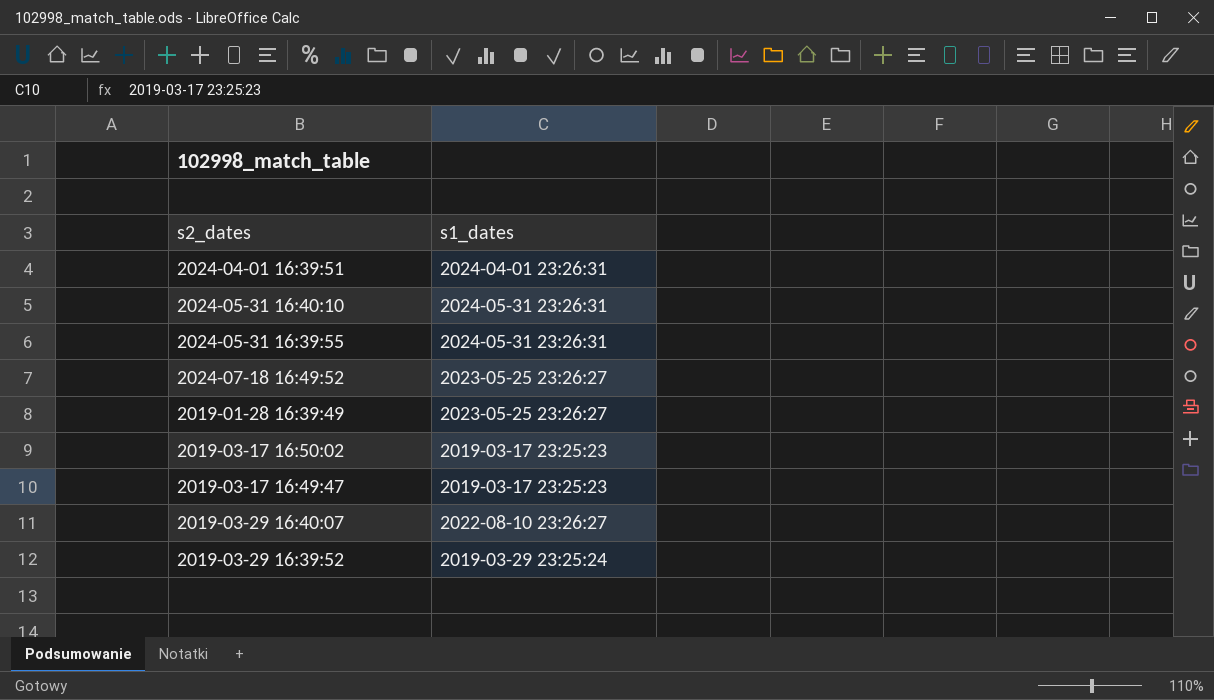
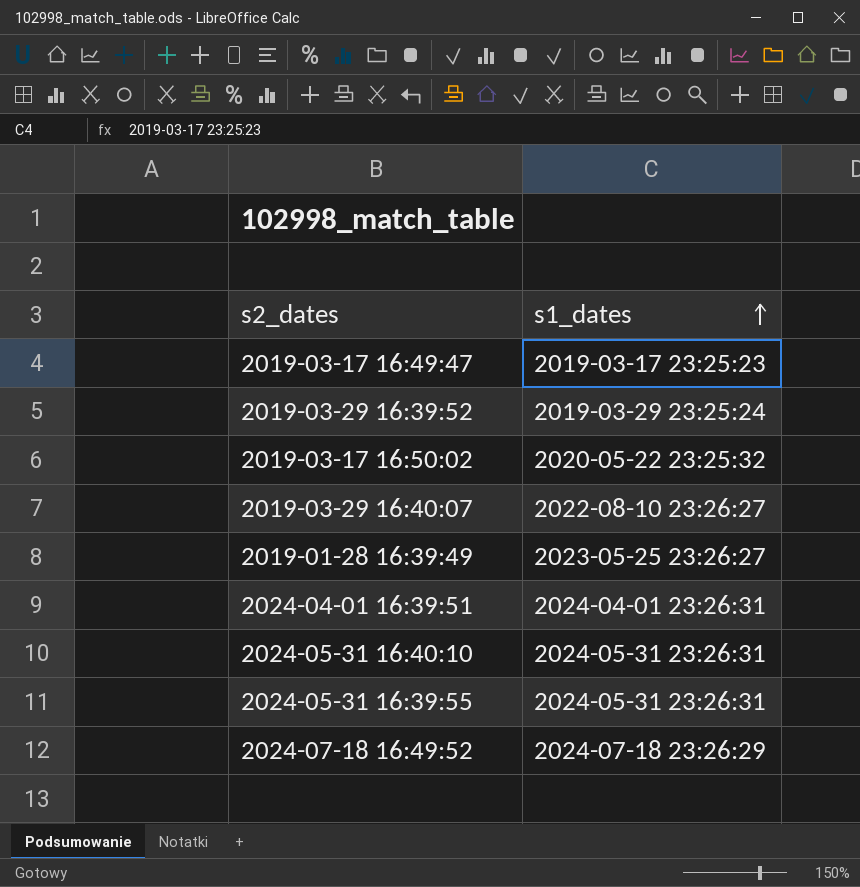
row order: none -> s1_dates ascending
2019-03-17 16:50:02 | s1_dates: 2019-03-17 23:25:23 -> 2020-05-22 23:25:32
2024-07-18 16:49:52 | s1_dates: 2023-05-25 23:26:27 -> 2024-07-18 23:26:29

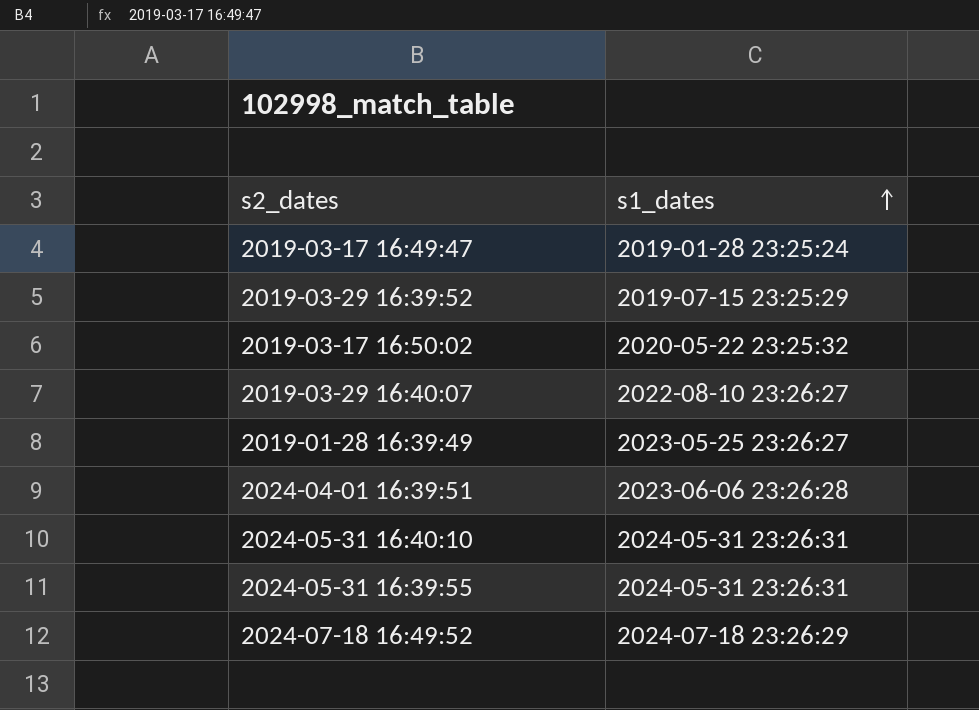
2019-03-17 16:49:47 | s1_dates: 2019-03-17 23:25:23 -> 2019-01-28 23:25:24
2019-03-29 16:39:52 | s1_dates: 2019-03-29 23:25:24 -> 2019-07-15 23:25:29
2024-04-01 16:39:51 | s1_dates: 2024-04-01 23:26:31 -> 2023-06-06 23:26:28

